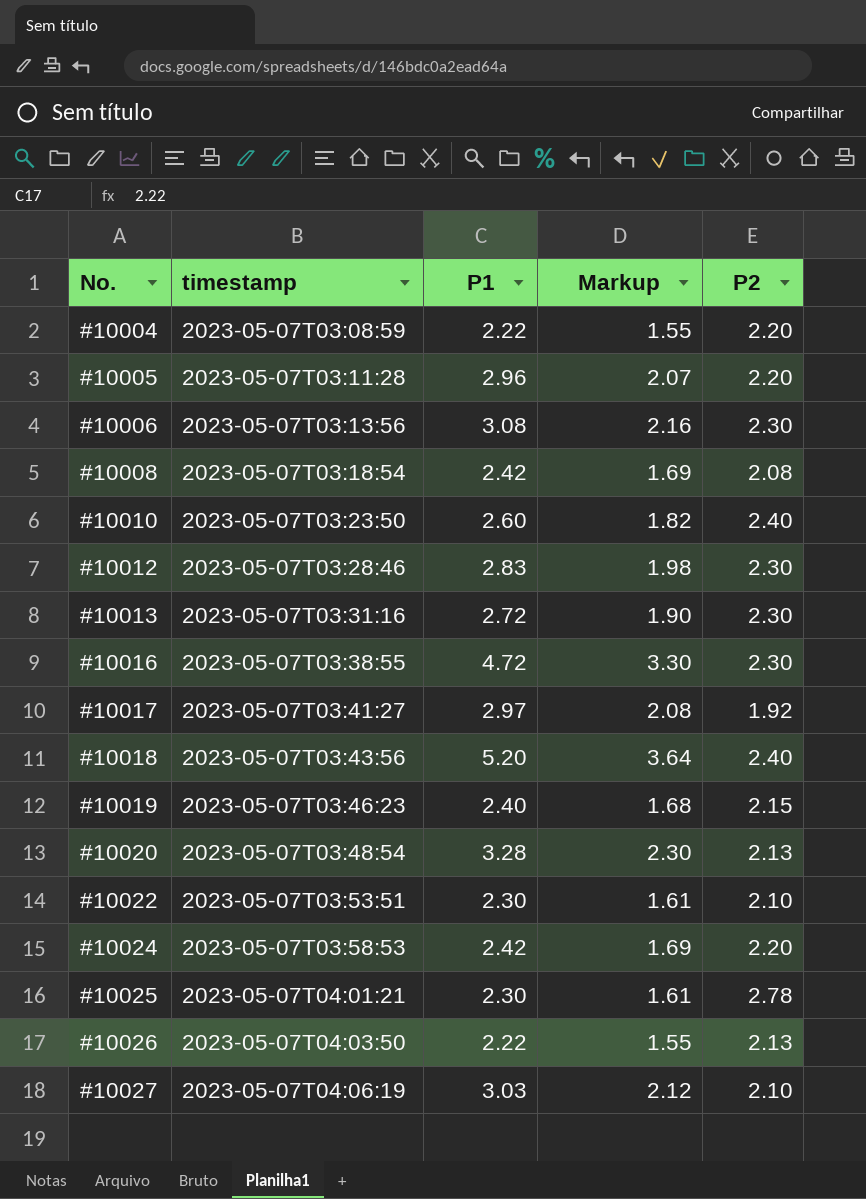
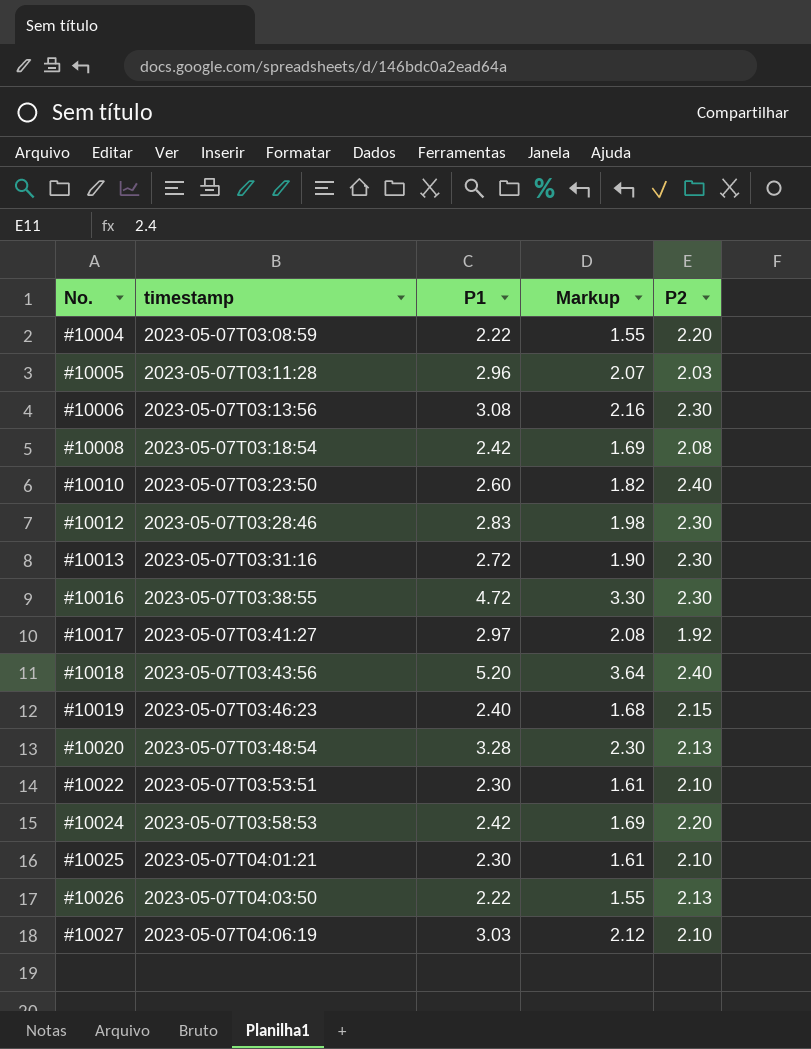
#10005 | P2: 2.20 -> 2.03
#10025 | P2: 2.78 -> 2.10

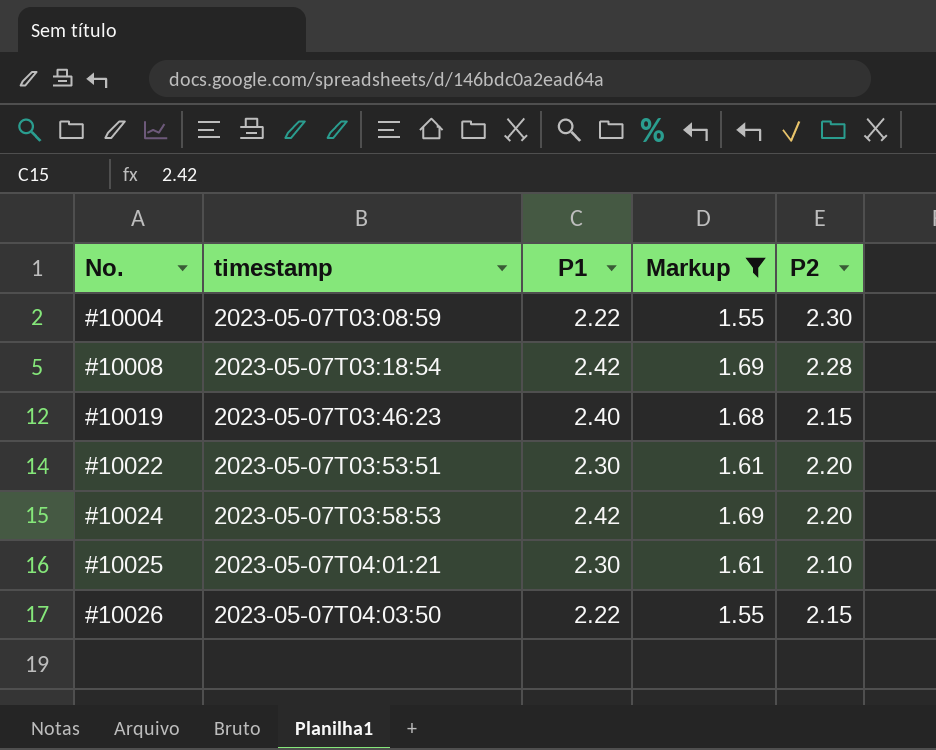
filter: none -> Markup <= 1.69
#10004 | P2: 2.20 -> 2.30
#10008 | P2: 2.08 -> 2.28
#10022 | P2: 2.10 -> 2.20
#10026 | P2: 2.13 -> 2.15

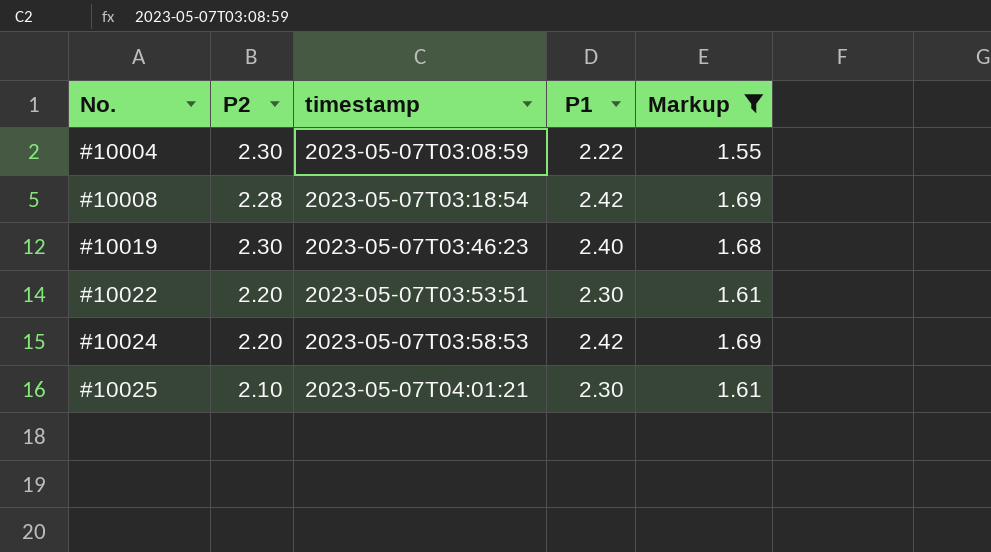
column P2 | position: 5 -> 2
row #10026: 2023-05-07T04:03:50 | 2.22 | 1.55 | 2.15 -> none
#10019 | P2: 2.15 -> 2.30

